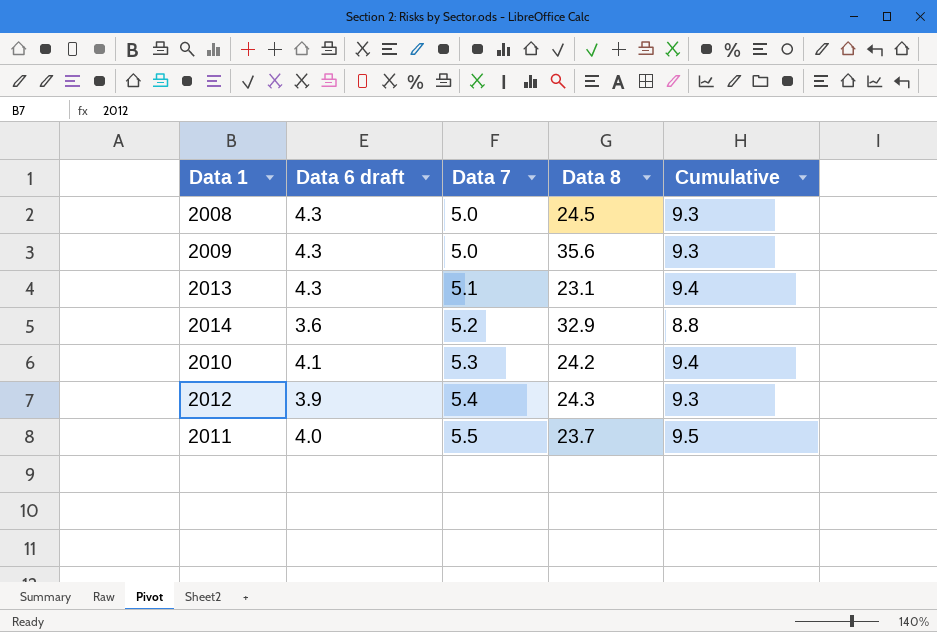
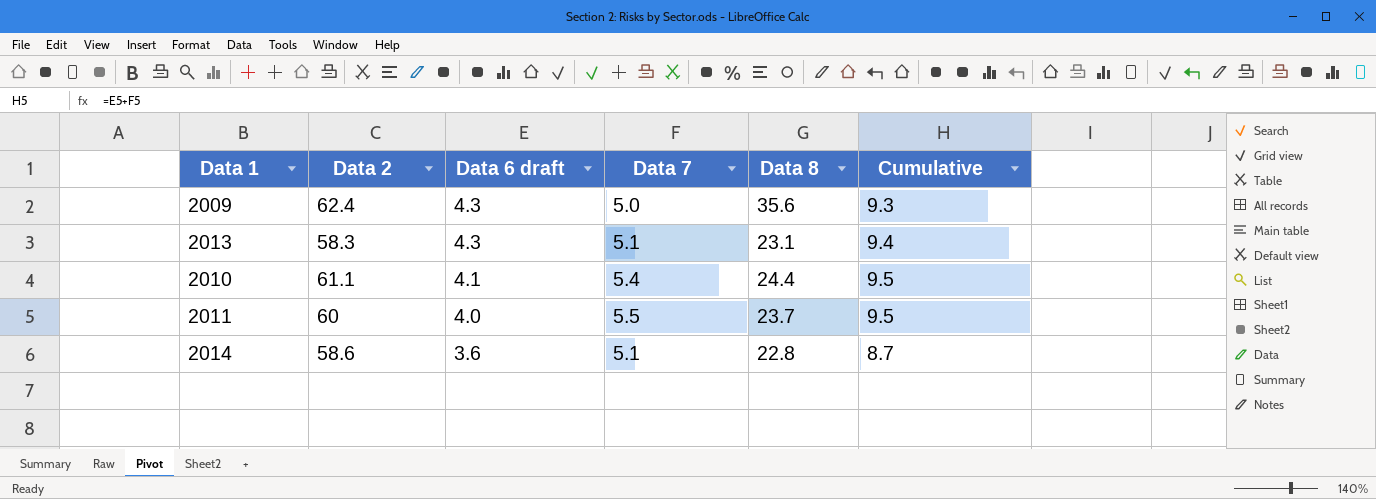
row order: Data 7 ascending -> Data 6 draft descending
column Data 2 | position: none -> 2
row 2008: 4.3 | 5.0 | 24.5 | 9.3 -> none
row 2012: 3.9 | 5.4 | 24.3 | 9.3 -> none
2010 | Data 7: 5.3 -> 5.4
2010 | Data 8: 24.2 -> 24.4
2010 | Cumulative: 9.4 -> 9.5
2014 | Data 7: 5.2 -> 5.1
2014 | Data 8: 32.9 -> 22.8
2014 | Cumulative: 8.8 -> 8.7

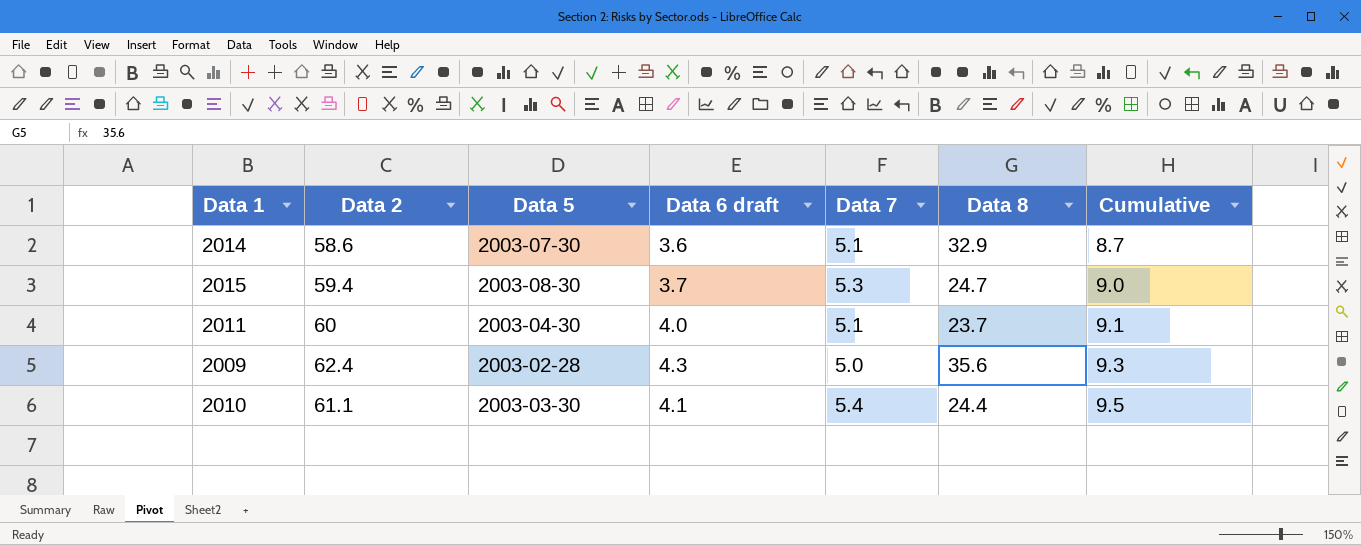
row order: Data 6 draft descending -> Cumulative ascending
column Data 5 | position: none -> 3
row 2013: 58.3 | 4.3 | 5.1 | 23.1 | 9.4 -> none
2014 | Data 8: 22.8 -> 32.9
row 2015: none -> 59.4 | 2003-08-30 | 3.7 | 5.3 | 24.7 | 9.0
2011 | Data 7: 5.5 -> 5.1
2011 | Cumulative: 9.5 -> 9.1

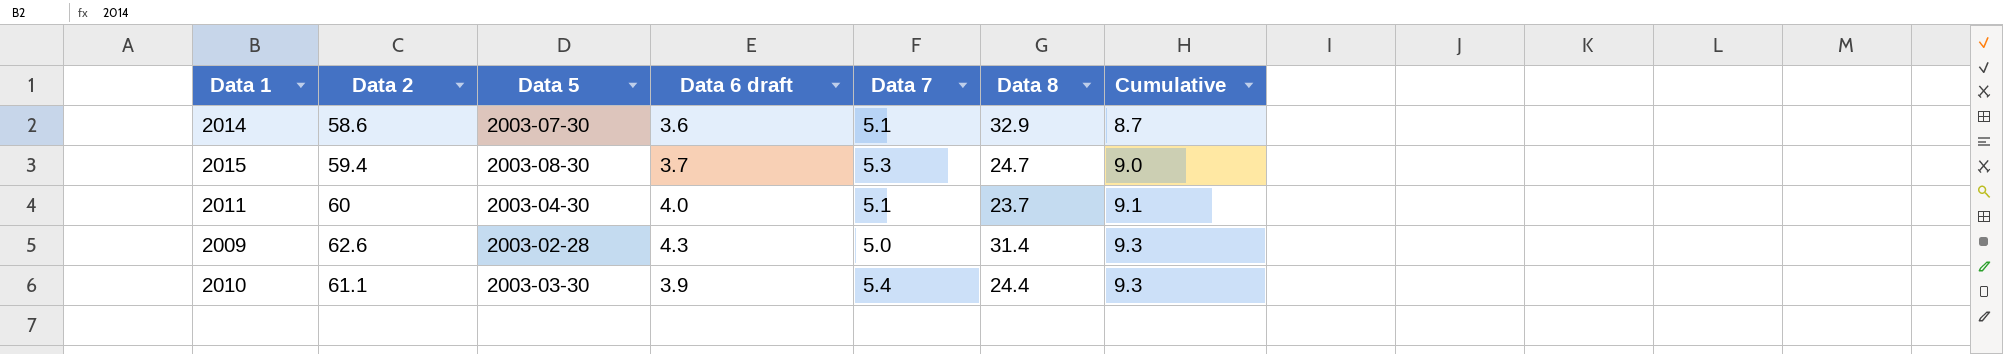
2009 | Data 2: 62.4 -> 62.6
2009 | Data 8: 35.6 -> 31.4
2010 | Data 6 draft: 4.1 -> 3.9
2010 | Cumulative: 9.5 -> 9.3

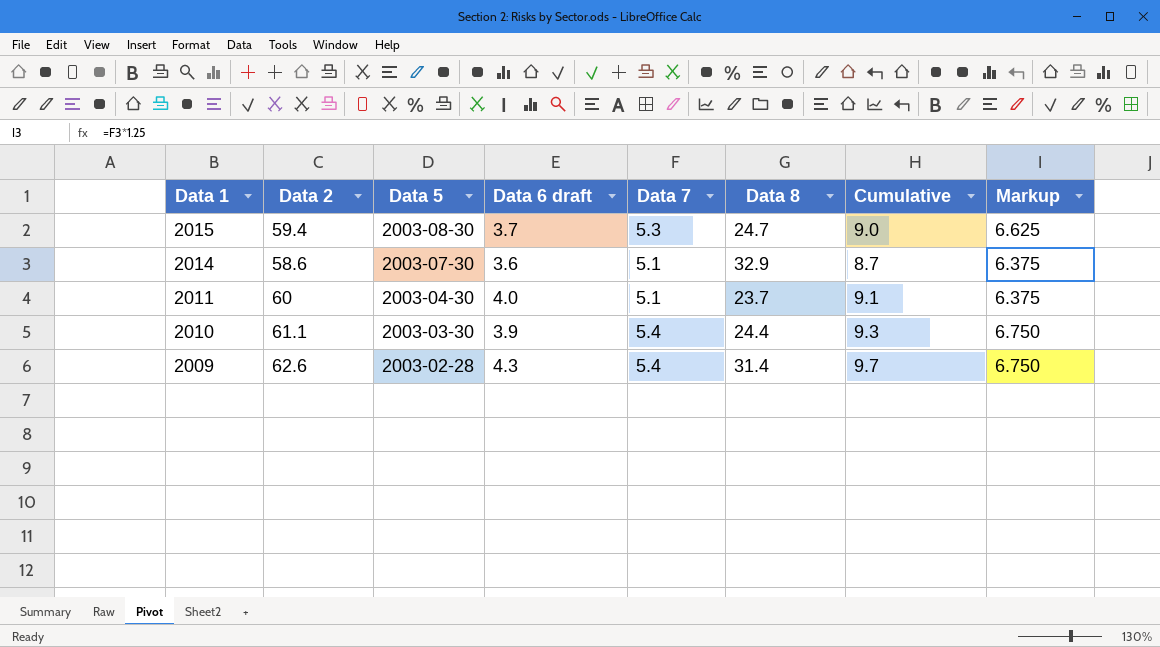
row order: Cumulative ascending -> Data 1 descending
column Markup | formula: none -> [Data 7] * 1.25
2009 | Data 7: 5.0 -> 5.4
2009 | Cumulative: 9.3 -> 9.7

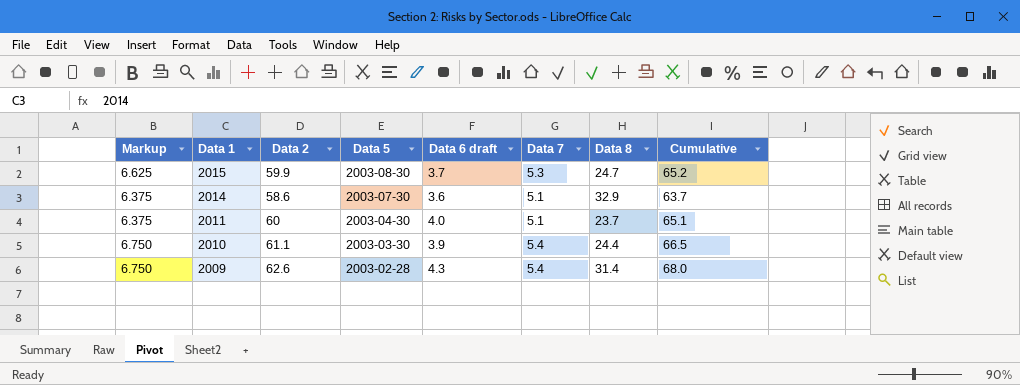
column Markup | position: 8 -> 1
column Cumulative | formula: [Data 6 draft] + [Data 7] -> [Data 2] + [Data 7]
2015 | Data 2: 59.4 -> 59.9

